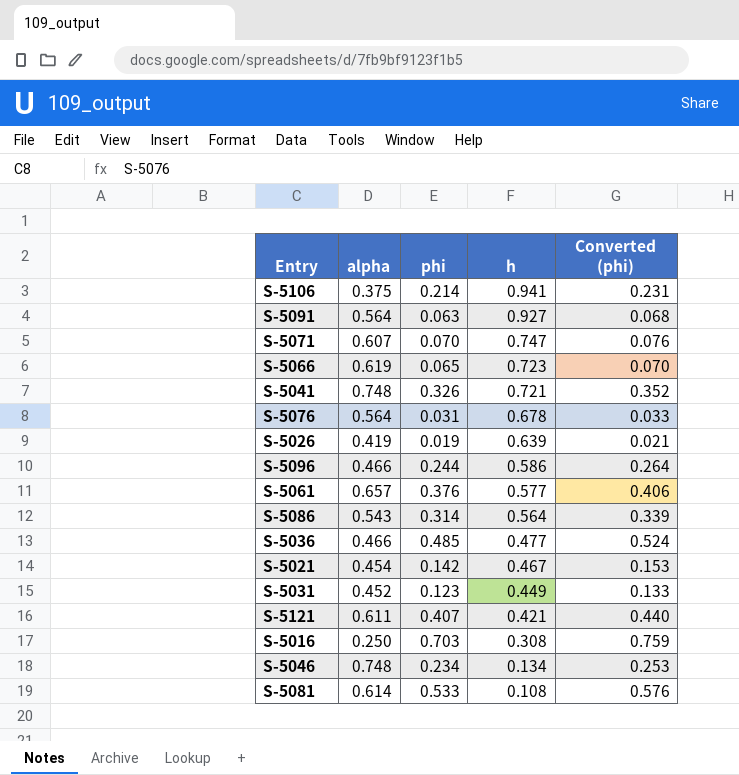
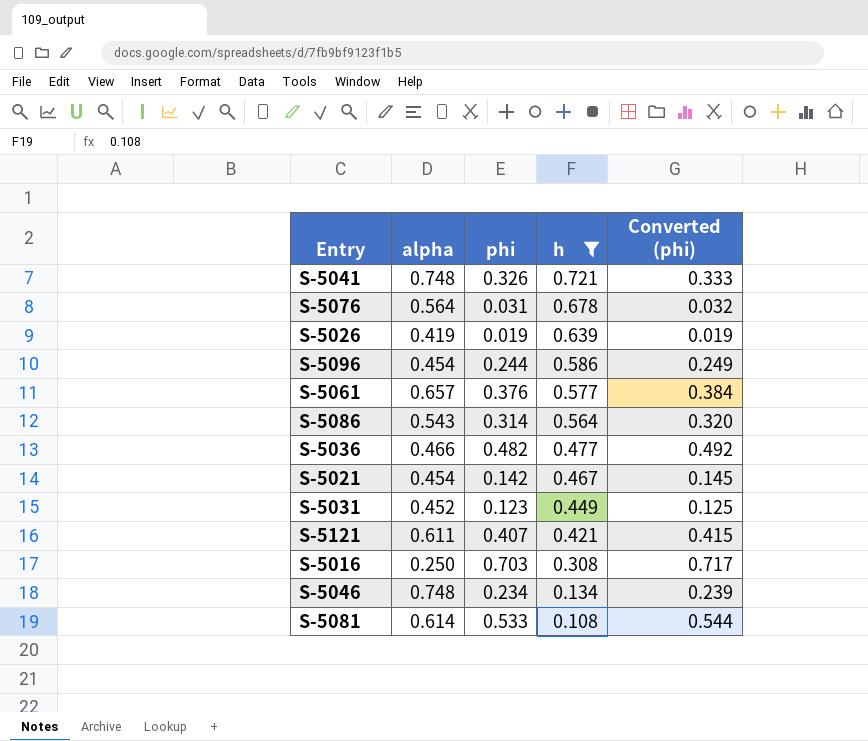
filter: none -> h <= 0.721
column Converted (phi) | formula: [phi] * 1.08 -> [phi] * 1.02
S-5096 | alpha: 0.466 -> 0.454
S-5036 | phi: 0.485 -> 0.482

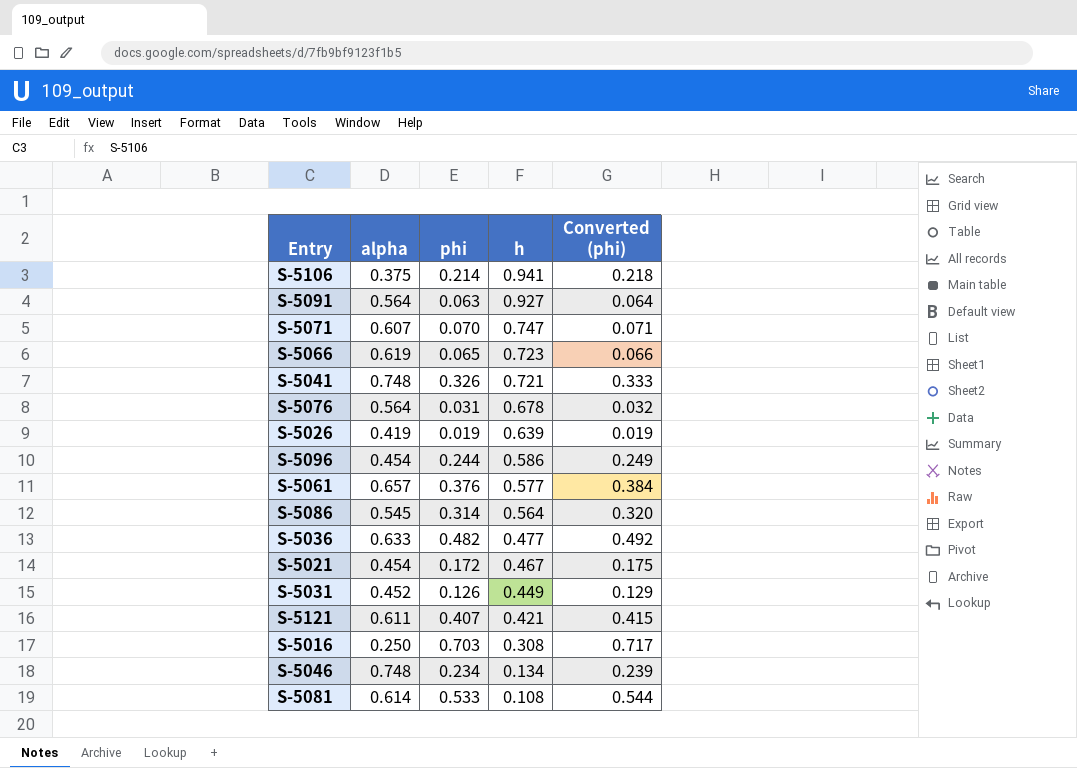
filter: h <= 0.721 -> none
S-5086 | alpha: 0.543 -> 0.545
S-5036 | alpha: 0.466 -> 0.633
S-5021 | phi: 0.142 -> 0.172
S-5021 | Converted (phi): 0.145 -> 0.175
S-5031 | phi: 0.123 -> 0.126
S-5031 | Converted (phi): 0.125 -> 0.129

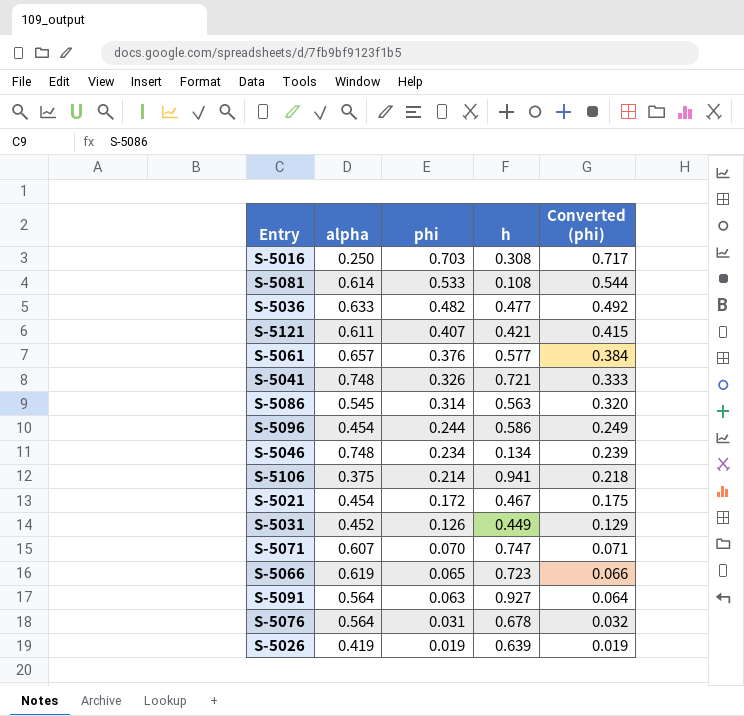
row order: h descending -> phi descending
S-5086 | h: 0.564 -> 0.563

